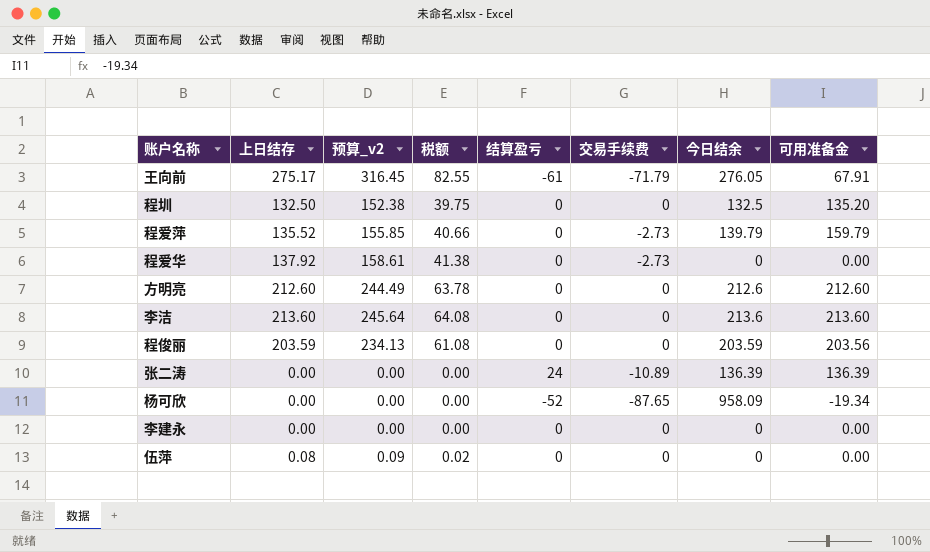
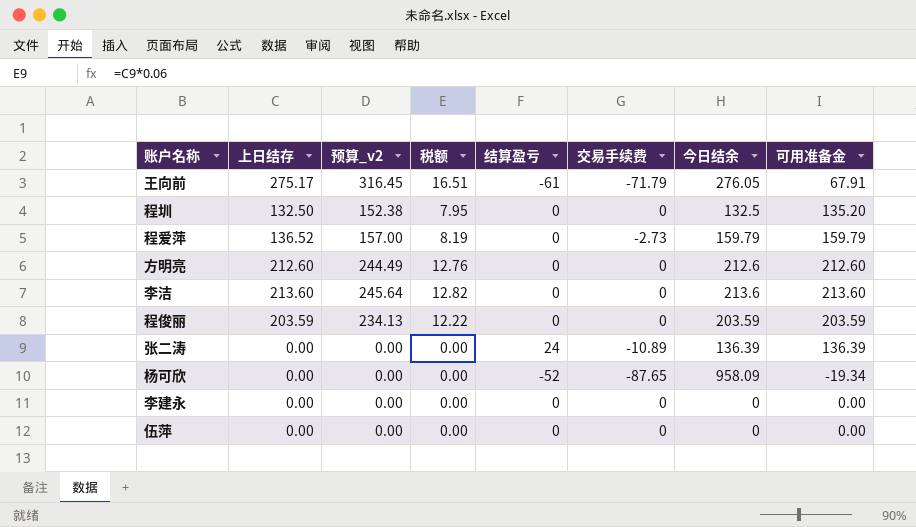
column 税额 | formula: [上日结存] * 0.3 -> [上日结存] * 0.06
row 程爱华: 137.92 | 158.61 | 41.38 | 0 | -2.73 | 0 | 0.00 -> none
程爱萍 | 上日结存: 135.52 -> 136.52
程爱萍 | 预算_v2: 155.85 -> 157.00
程爱萍 | 今日结余: 139.79 -> 159.79
程俊丽 | 可用准备金: 203.56 -> 203.59
伍萍 | 上日结存: 0.08 -> 0.00
伍萍 | 预算_v2: 0.09 -> 0.00

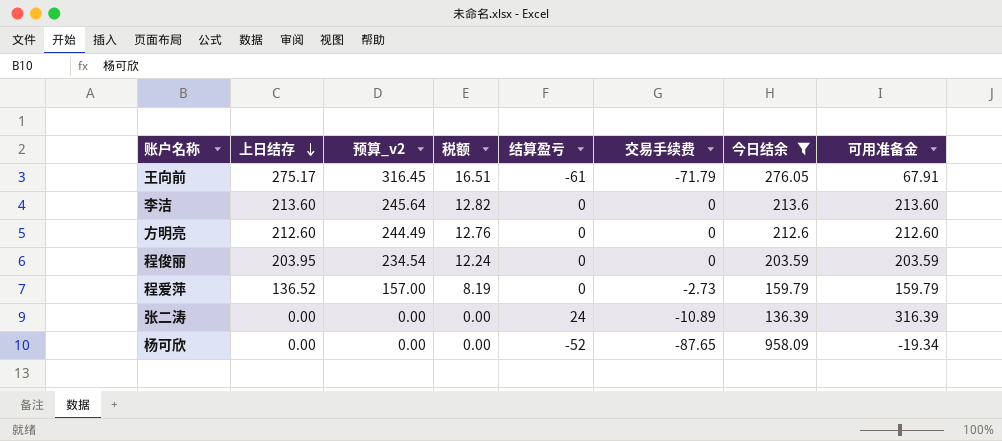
filter: none -> 今日结余 >= 136.39
row order: none -> 上日结存 descending
程俊丽 | 上日结存: 203.59 -> 203.95
程俊丽 | 预算_v2: 234.13 -> 234.54
程俊丽 | 税额: 12.22 -> 12.24
张二涛 | 可用准备金: 136.39 -> 316.39

